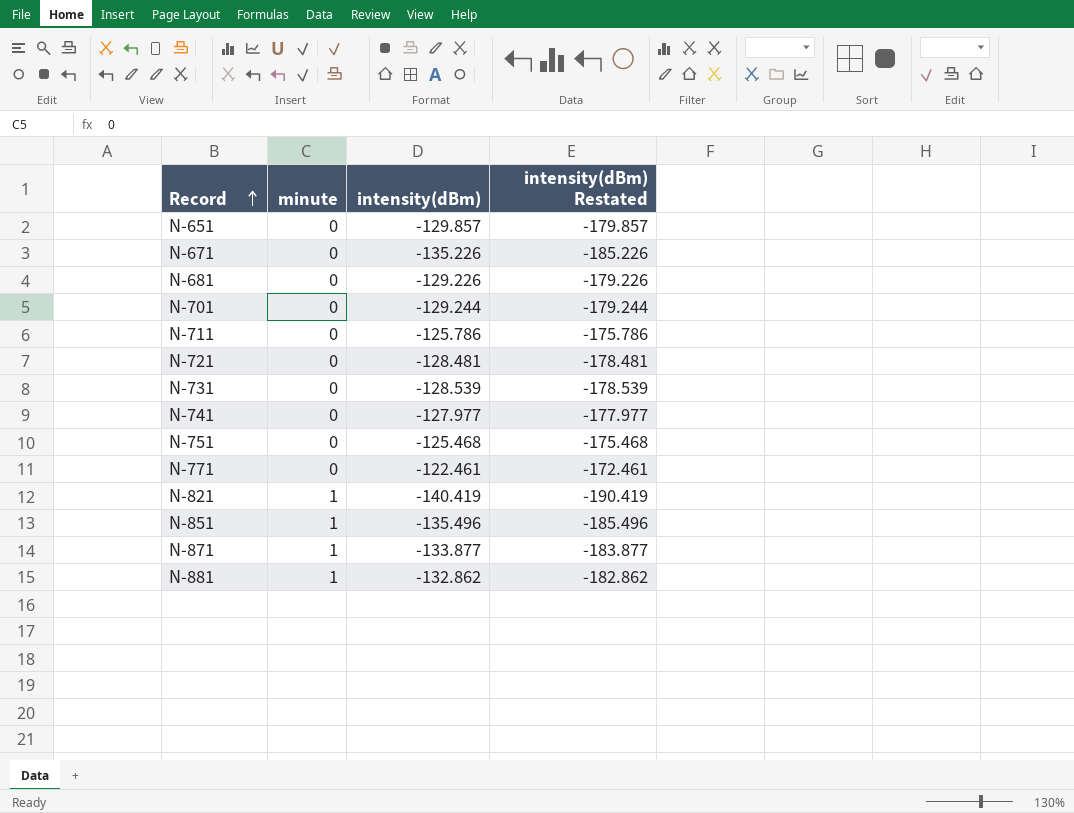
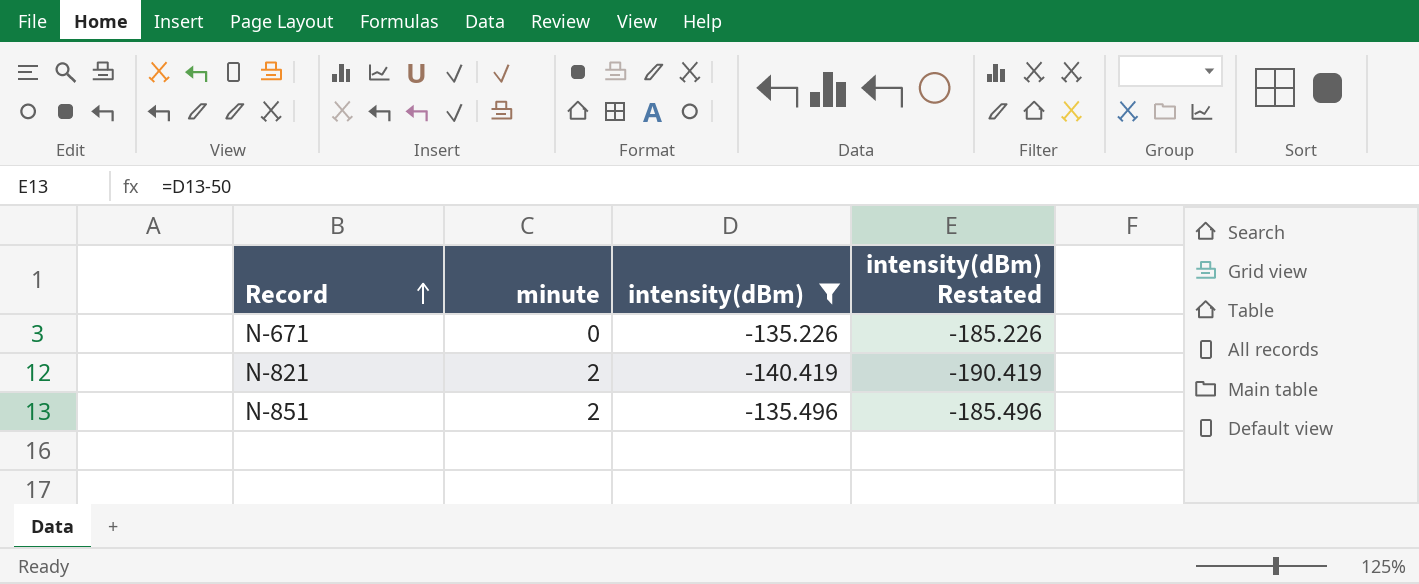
filter: none -> intensity(dBm) <= -135.226
N-821 | minute: 1 -> 2
N-851 | minute: 1 -> 2

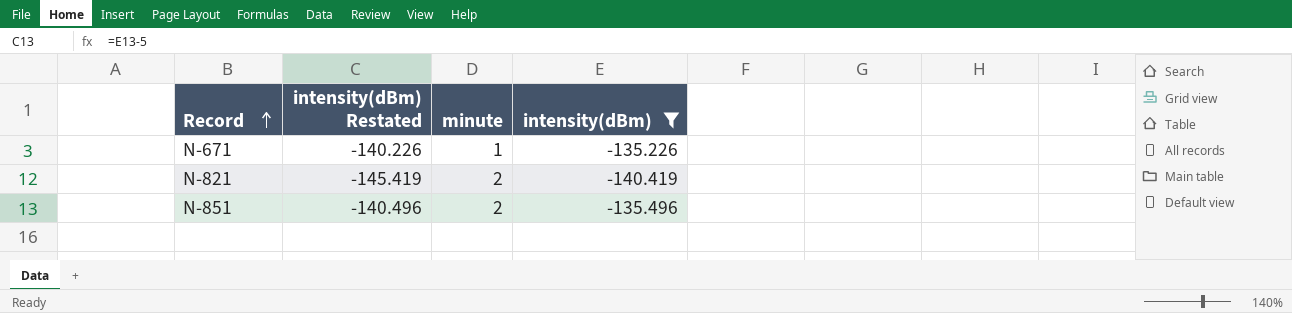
column intensity(dBm) Restated | formula: [intensity(dBm)] - 50 -> [intensity(dBm)] - 5
column intensity(dBm) Restated | position: 4 -> 2
N-671 | minute: 0 -> 1

